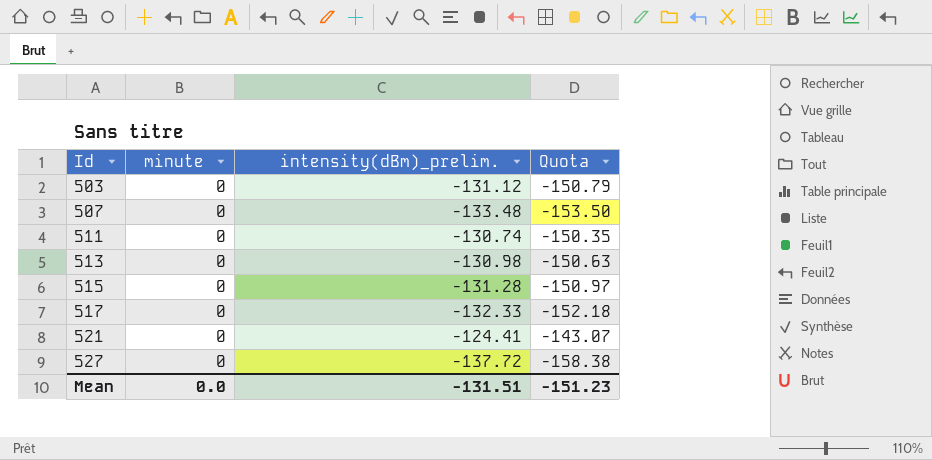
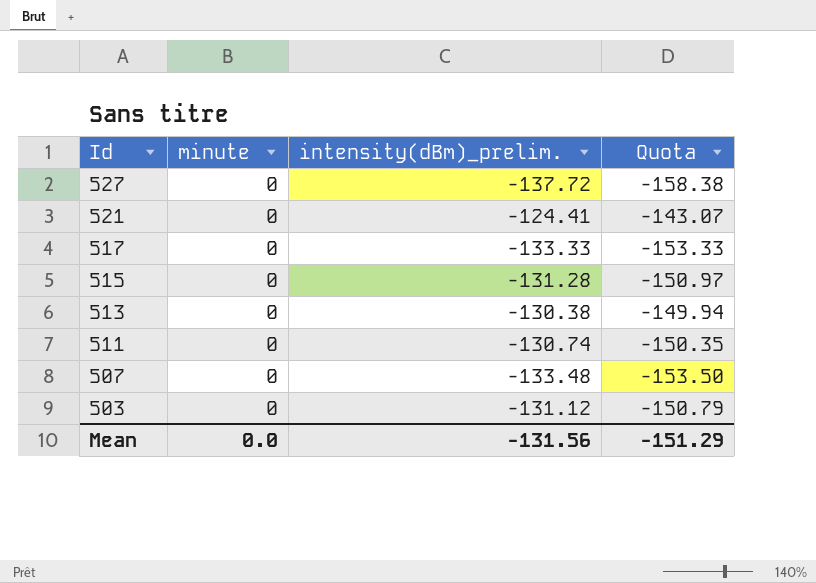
row order: Id ascending -> Id descending
517 | intensity(dBm)_prelim.: -132.33 -> -133.33
517 | Quota: -152.18 -> -153.33
513 | intensity(dBm)_prelim.: -130.98 -> -130.38
513 | Quota: -150.63 -> -149.94
Mean | intensity(dBm)_prelim.: -131.51 -> -131.56
Mean | Quota: -151.23 -> -151.29

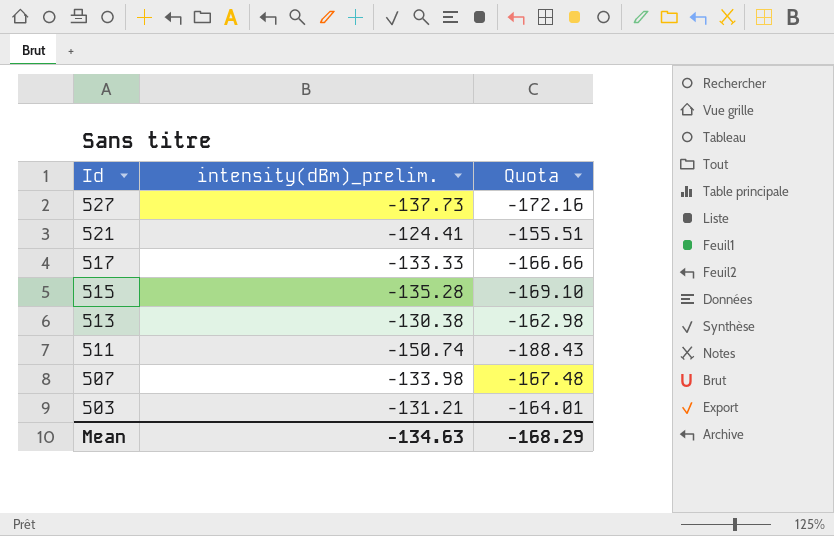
column minute | position: 2 -> none
column Quota | formula: [intensity(dBm)_prelim.] * 1.15 -> [intensity(dBm)_prelim.] * 1.25
527 | intensity(dBm)_prelim.: -137.72 -> -137.73
515 | intensity(dBm)_prelim.: -131.28 -> -135.28
511 | intensity(dBm)_prelim.: -130.74 -> -150.74
507 | intensity(dBm)_prelim.: -133.48 -> -133.98
503 | intensity(dBm)_prelim.: -131.12 -> -131.21
Mean | intensity(dBm)_prelim.: -131.56 -> -134.63
Mean | Quota: -151.29 -> -168.29

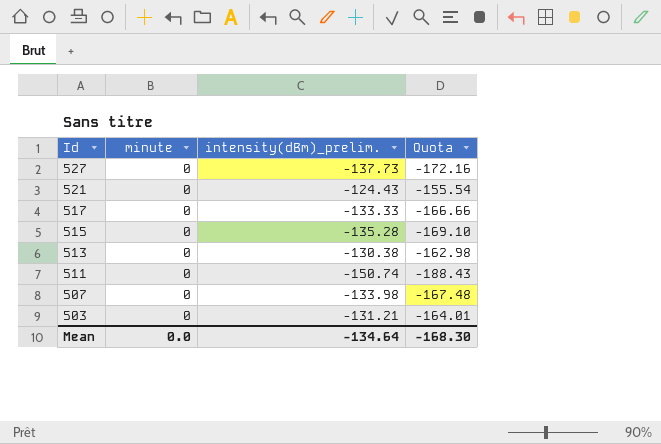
column minute | position: none -> 2
521 | intensity(dBm)_prelim.: -124.41 -> -124.43
521 | Quota: -155.51 -> -155.54
Mean | intensity(dBm)_prelim.: -134.63 -> -134.64
Mean | Quota: -168.29 -> -168.30

